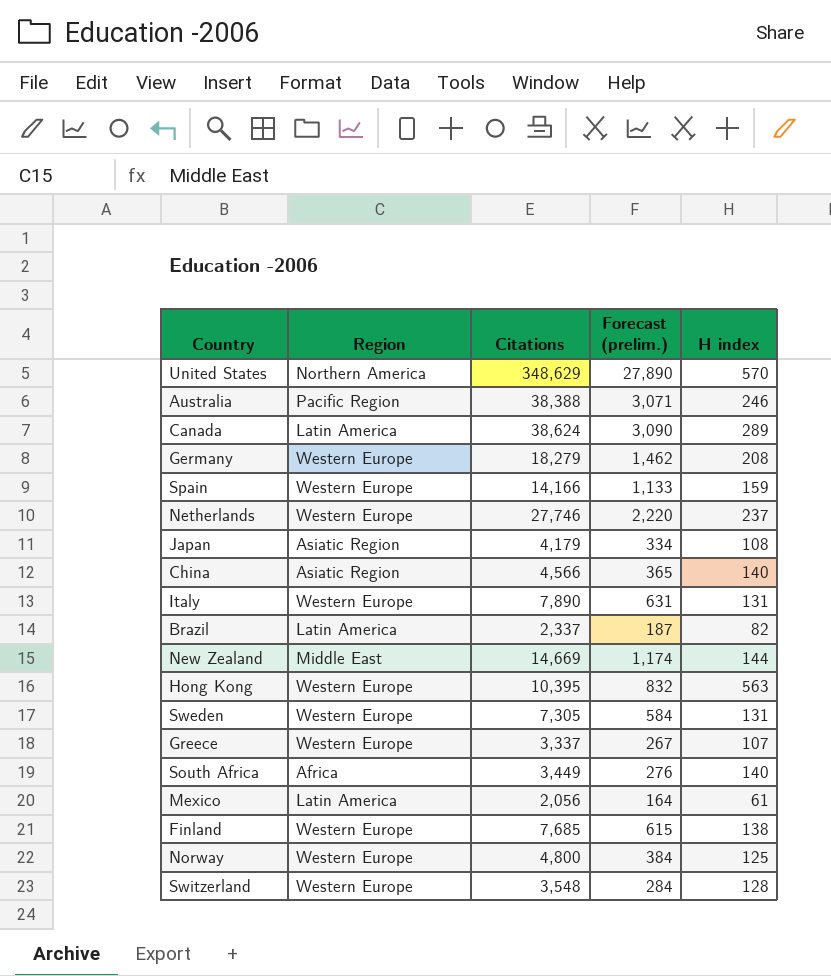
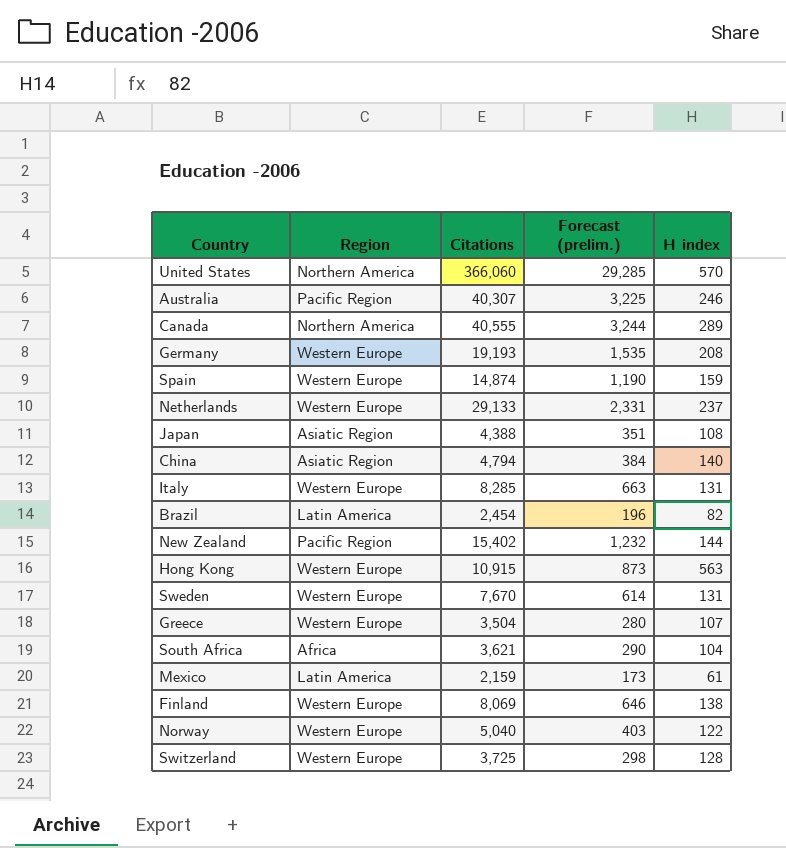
United States | Citations: 348,629 -> 366,060
United States | Forecast (prelim.): 27,890 -> 29,285
Australia | Citations: 38,388 -> 40,307
Australia | Forecast (prelim.): 3,071 -> 3,225
Canada | Region: Latin America -> Northern America
Canada | Citations: 38,624 -> 40,555
Canada | Forecast (prelim.): 3,090 -> 3,244
Germany | Citations: 18,279 -> 19,193
Germany | Forecast (prelim.): 1,462 -> 1,535
Spain | Citations: 14,166 -> 14,874
Spain | Forecast (prelim.): 1,133 -> 1,190
Netherlands | Citations: 27,746 -> 29,133
Netherlands | Forecast (prelim.): 2,220 -> 2,331
Japan | Citations: 4,179 -> 4,388
Japan | Forecast (prelim.): 334 -> 351
China | Citations: 4,566 -> 4,794
China | Forecast (prelim.): 365 -> 384
Italy | Citations: 7,890 -> 8,285
Italy | Forecast (prelim.): 631 -> 663
Brazil | Citations: 2,337 -> 2,454
Brazil | Forecast (prelim.): 187 -> 196
New Zealand | Region: Middle East -> Pacific Region
New Zealand | Citations: 14,669 -> 15,402
New Zealand | Forecast (prelim.): 1,174 -> 1,232
Hong Kong | Citations: 10,395 -> 10,915
Hong Kong | Forecast (prelim.): 832 -> 873
Sweden | Citations: 7,305 -> 7,670
Sweden | Forecast (prelim.): 584 -> 614
Greece | Citations: 3,337 -> 3,504
Greece | Forecast (prelim.): 267 -> 280
South Africa | Citations: 3,449 -> 3,621
South Africa | Forecast (prelim.): 276 -> 290
South Africa | H index: 140 -> 104
Mexico | Citations: 2,056 -> 2,159
Mexico | Forecast (prelim.): 164 -> 173
Finland | Citations: 7,685 -> 8,069
Finland | Forecast (prelim.): 615 -> 646
Norway | Citations: 4,800 -> 5,040
Norway | Forecast (prelim.): 384 -> 403
Norway | H index: 125 -> 122
Switzerland | Citations: 3,548 -> 3,725
Switzerland | Forecast (prelim.): 284 -> 298

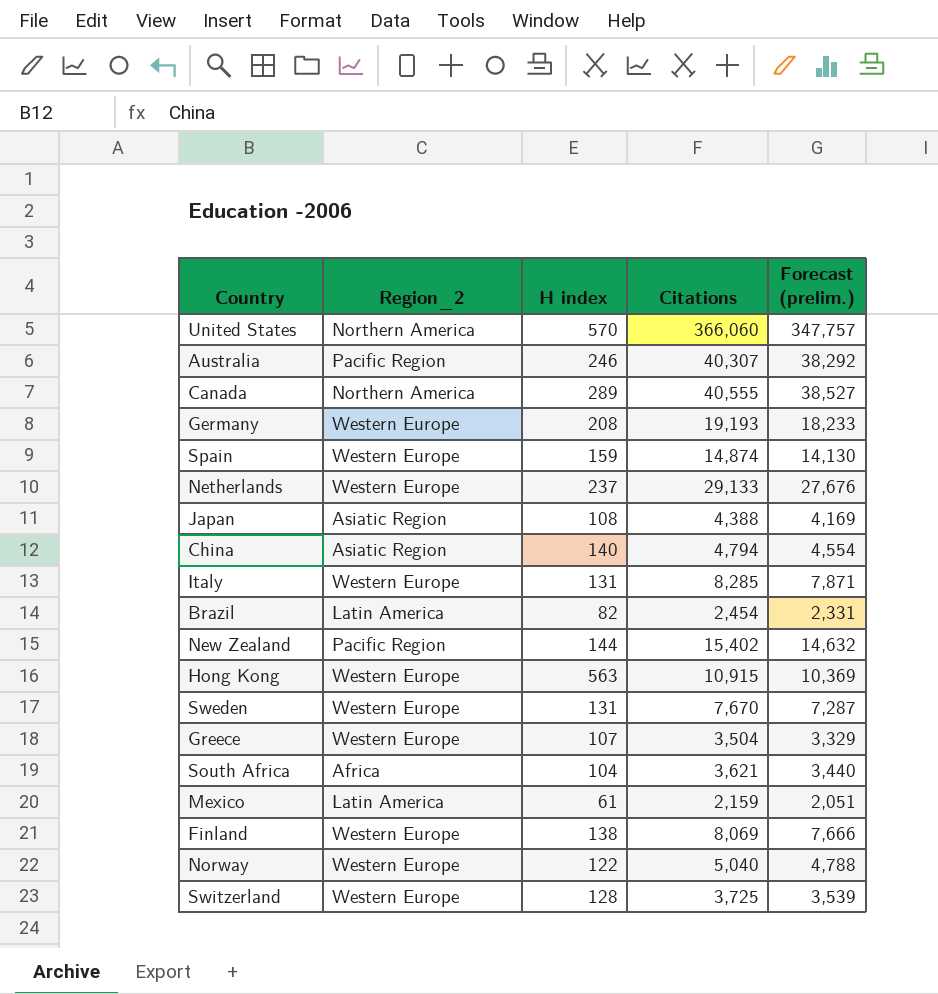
column name: Region -> Region_2
column H index | position: 5 -> 3
column Forecast (prelim.) | formula: [Citations] * 0.08 -> [Citations] * 0.95

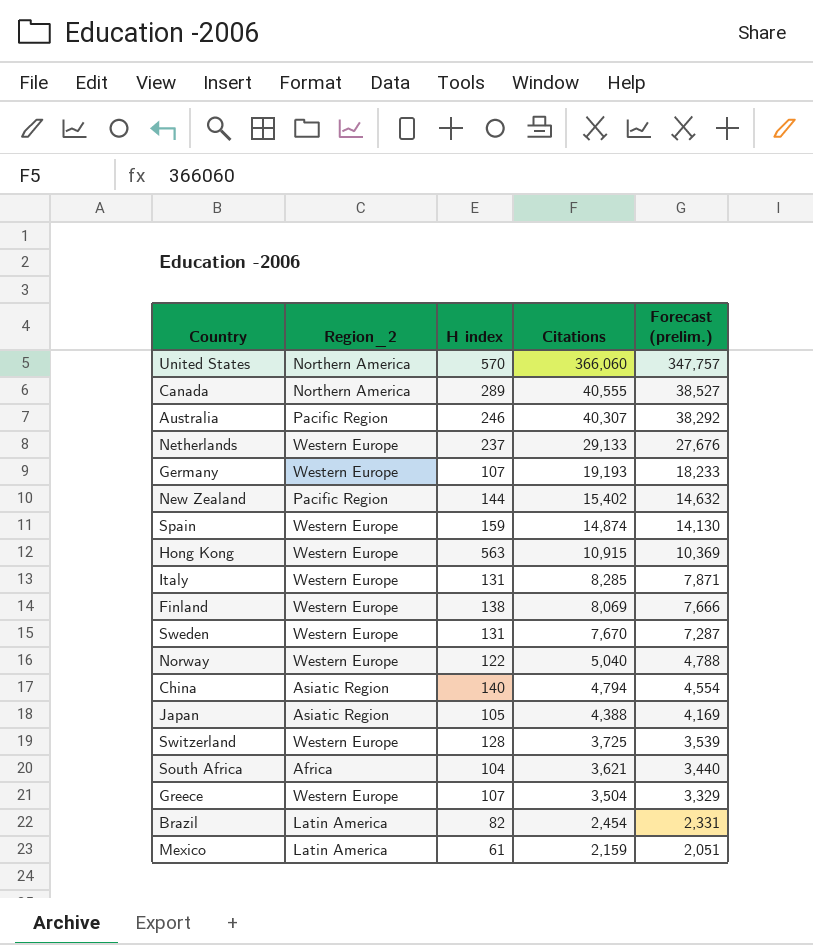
row order: none -> Citations descending
Germany | H index: 208 -> 107
Japan | H index: 108 -> 105

